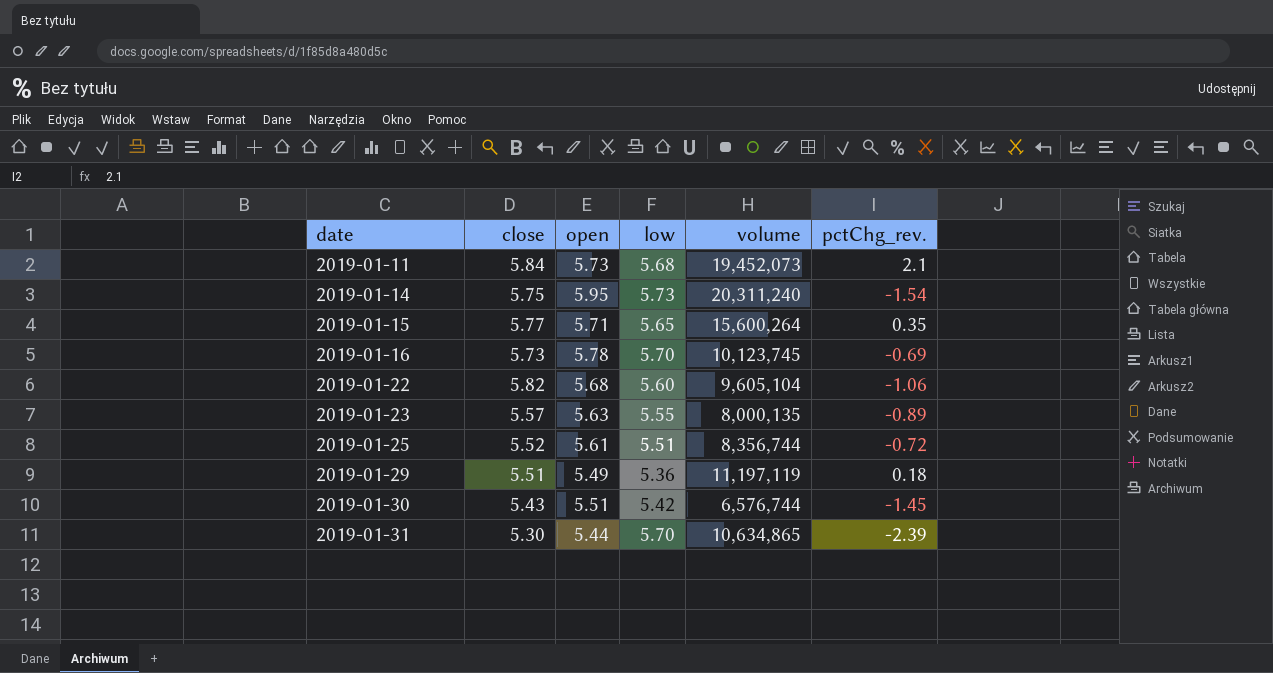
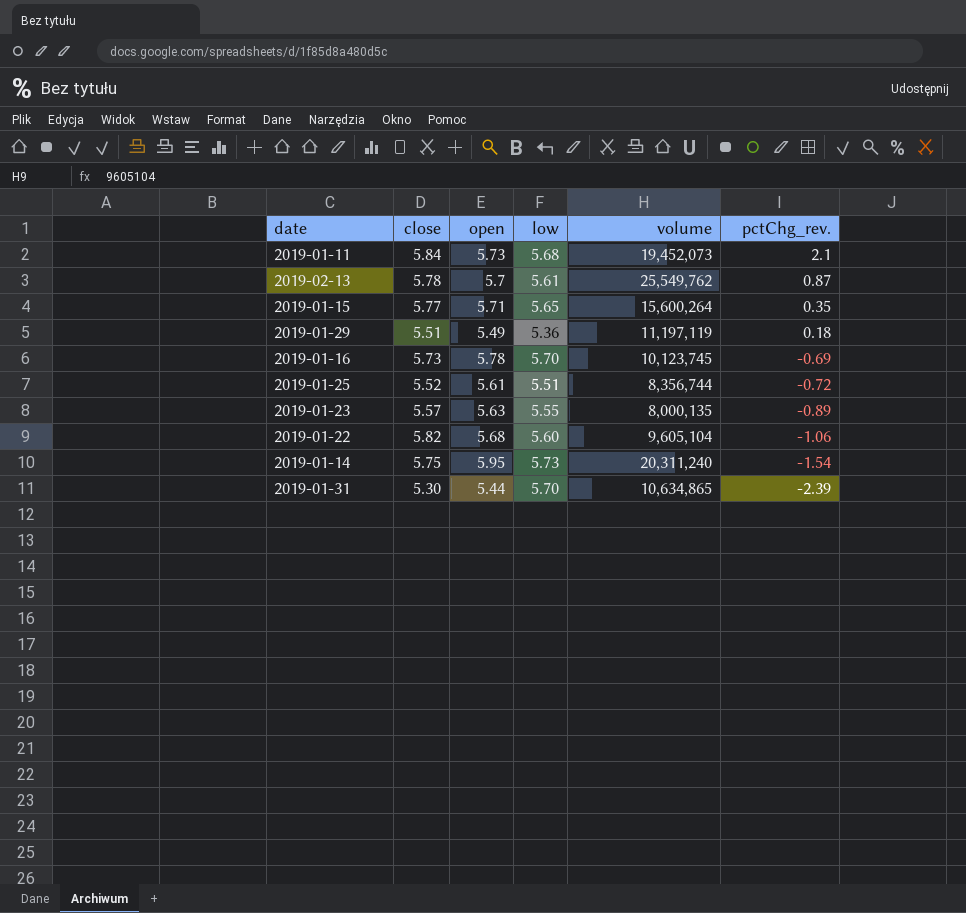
row order: date ascending -> pctChg_rev. descending
row 2019-01-30: 5.43 | 5.51 | 5.42 | 6,576,744 | -1.45 -> none
row 2019-02-13: none -> 5.78 | 5.7 | 5.61 | 25,549,762 | 0.87

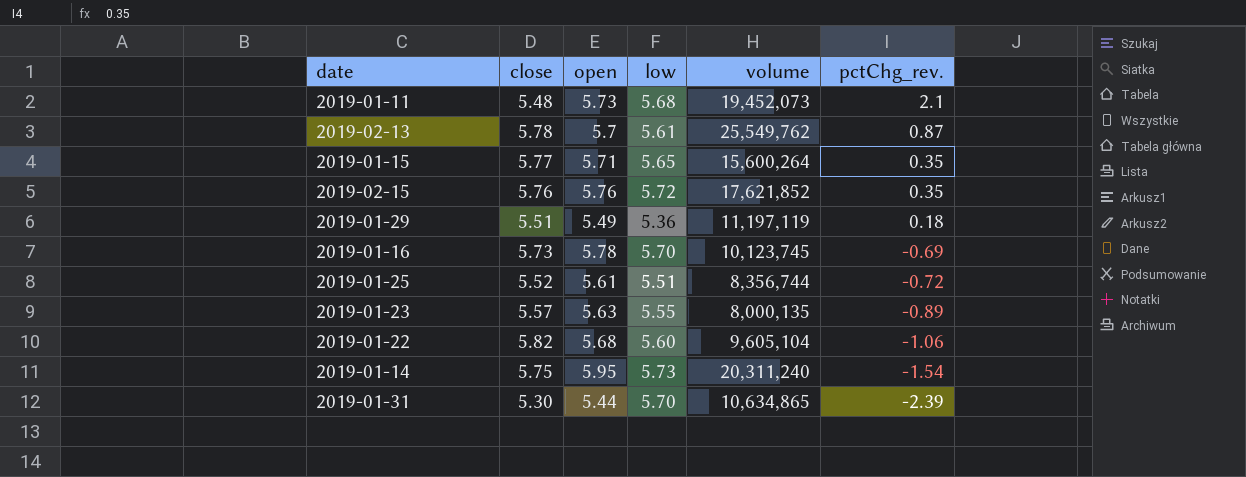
2019-01-11 | close: 5.84 -> 5.48
row 2019-02-15: none -> 5.76 | 5.76 | 5.72 | 17,621,852 | 0.35

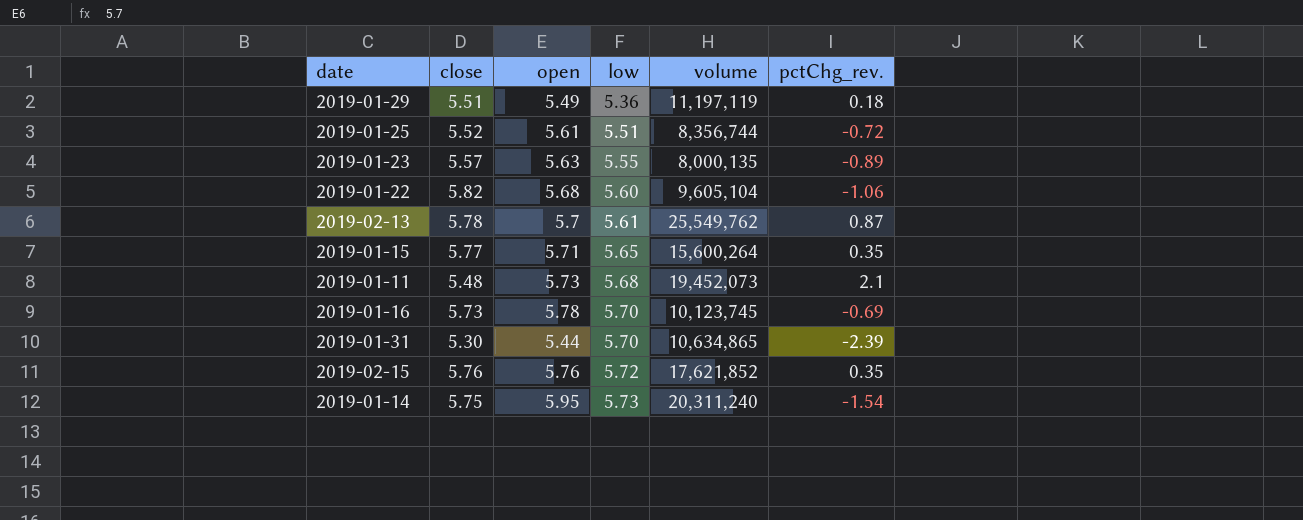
row order: pctChg_rev. descending -> low ascending

